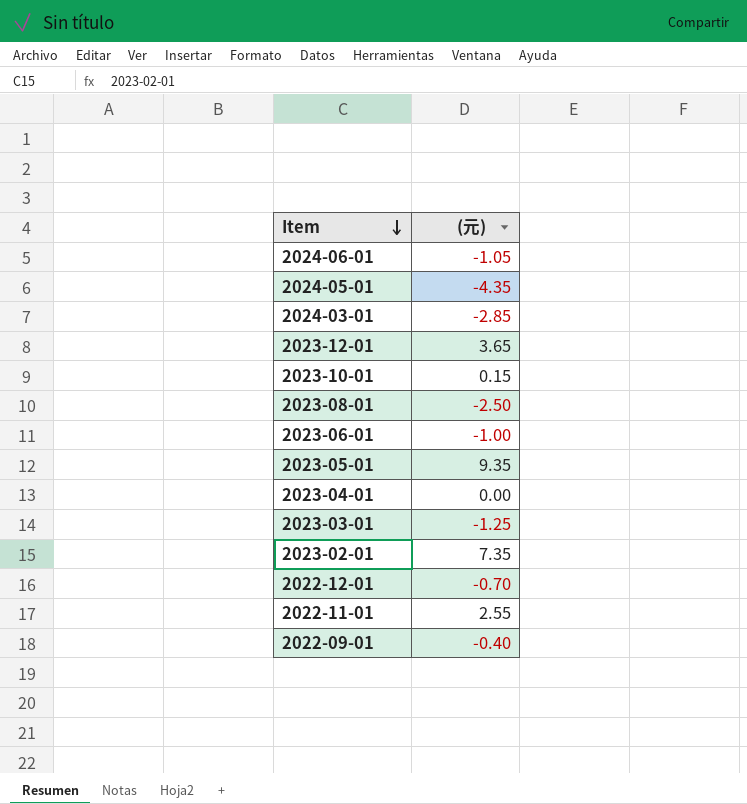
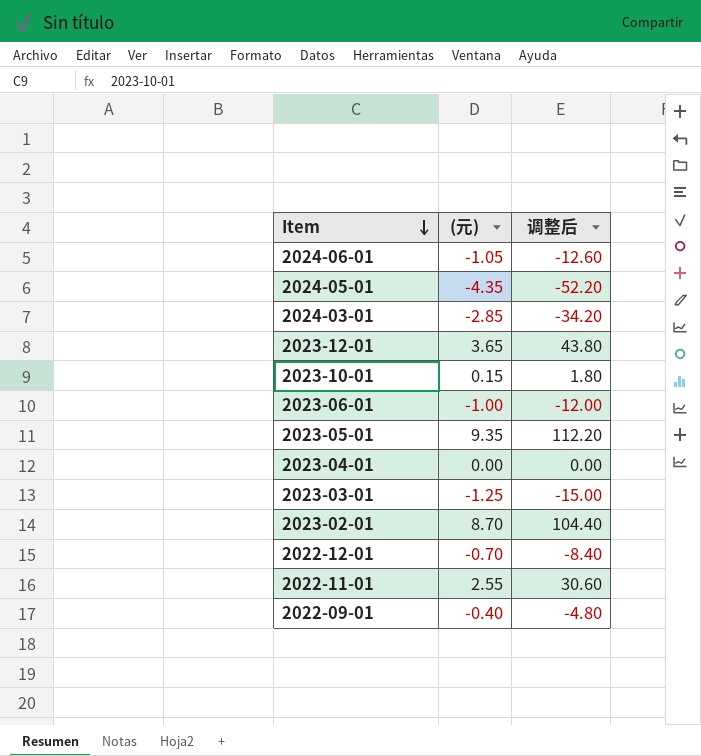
column 调整后 | formula: none -> [(元)] * 12
row 2023-08-01: -2.50 -> none
2023-02-01 | (元): 7.35 -> 8.70

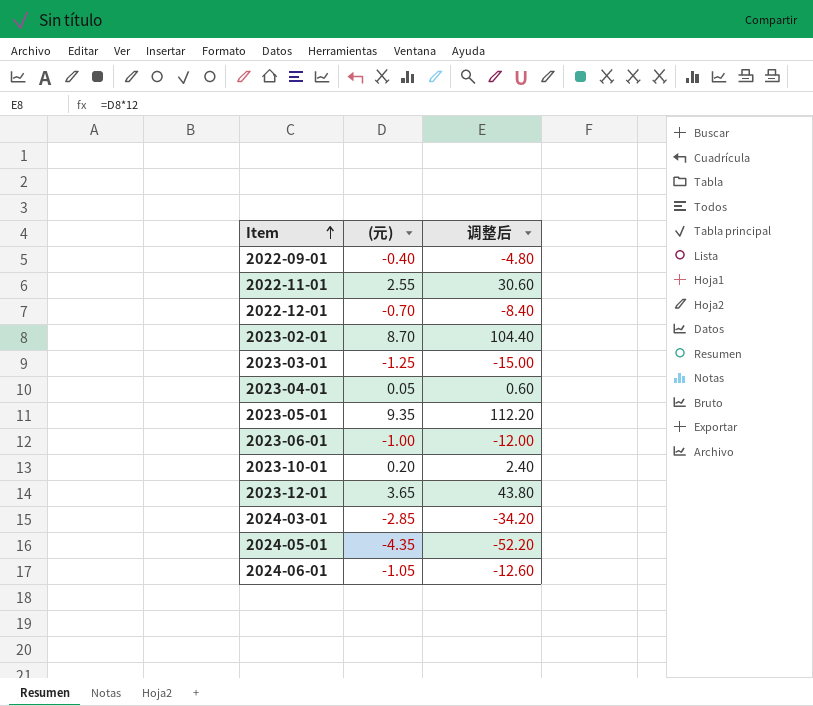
row order: Item descending -> Item ascending
2023-04-01 | (元): 0.00 -> 0.05
2023-04-01 | 调整后: 0.00 -> 0.60
2023-10-01 | (元): 0.15 -> 0.20
2023-10-01 | 调整后: 1.80 -> 2.40

